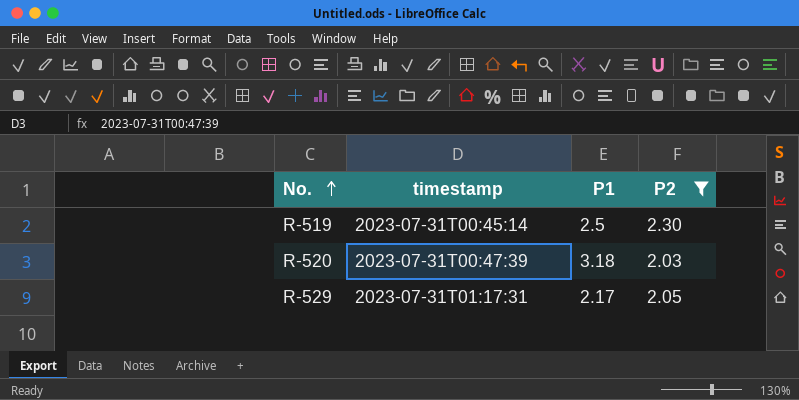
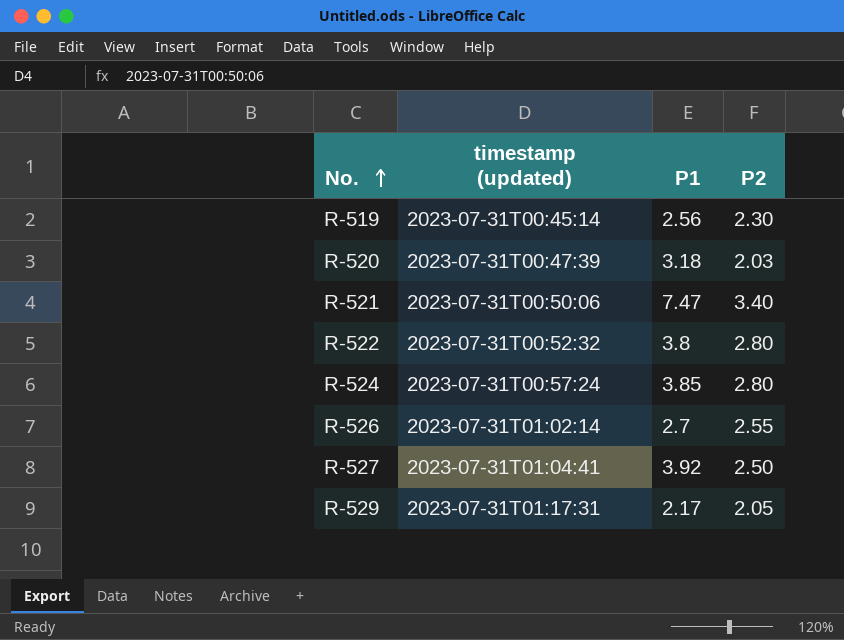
filter: P2 <= 2.30 -> none
column name: timestamp -> timestamp (updated)
R-519 | P1: 2.5 -> 2.56

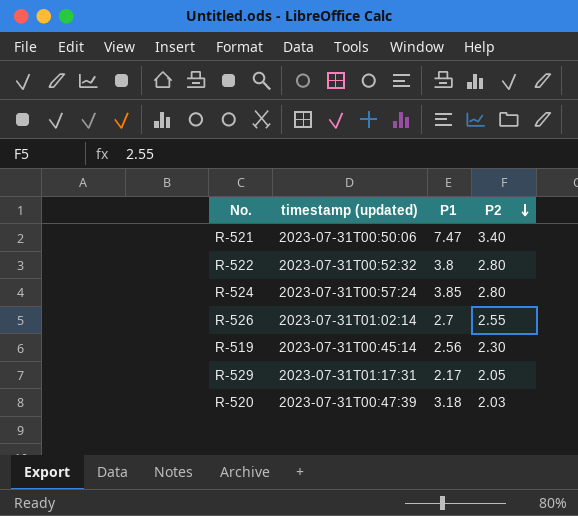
row order: No. ascending -> P2 descending
row R-527: 2023-07-31T01:04:41 | 3.92 | 2.50 -> none

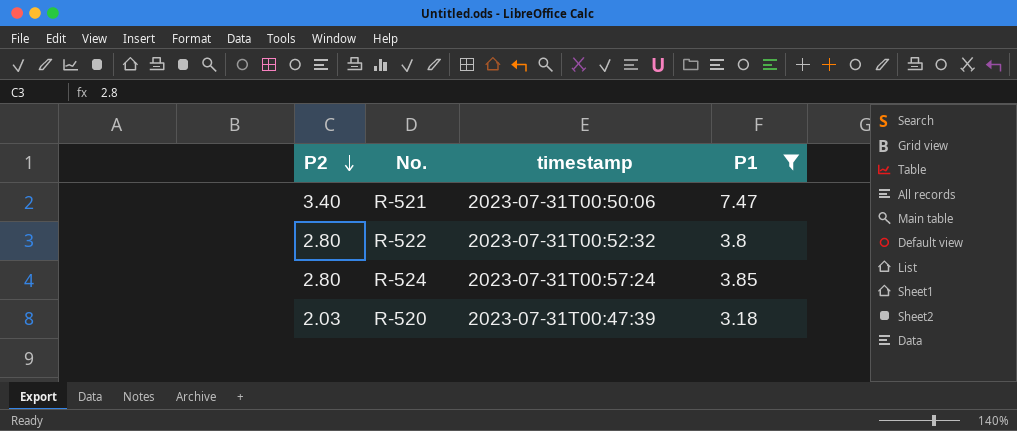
filter: none -> P1 >= 3.18
column P2 | position: 4 -> 1
column name: timestamp (updated) -> timestamp

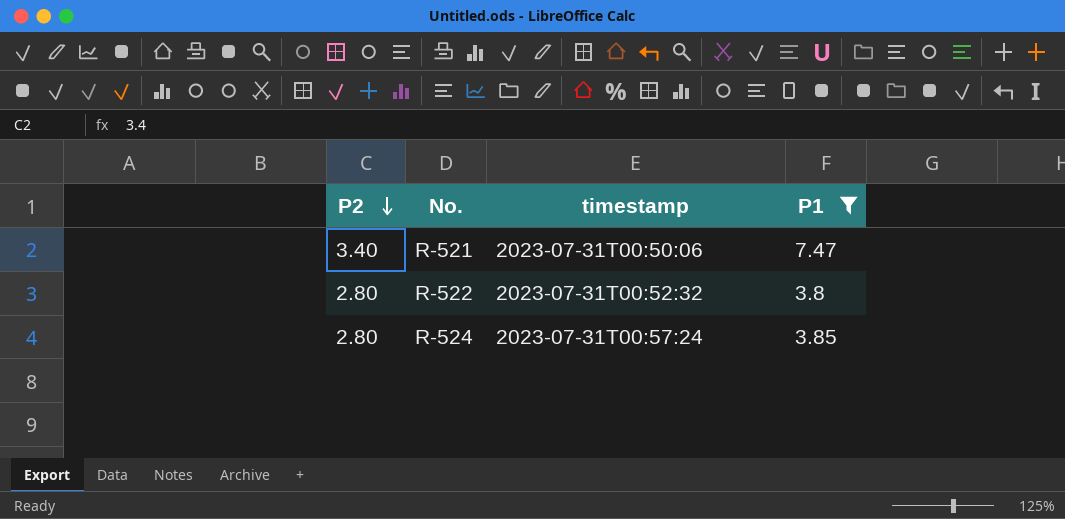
row R-520: 2.03 | 2023-07-31T00:47:39 | 3.18 -> none

